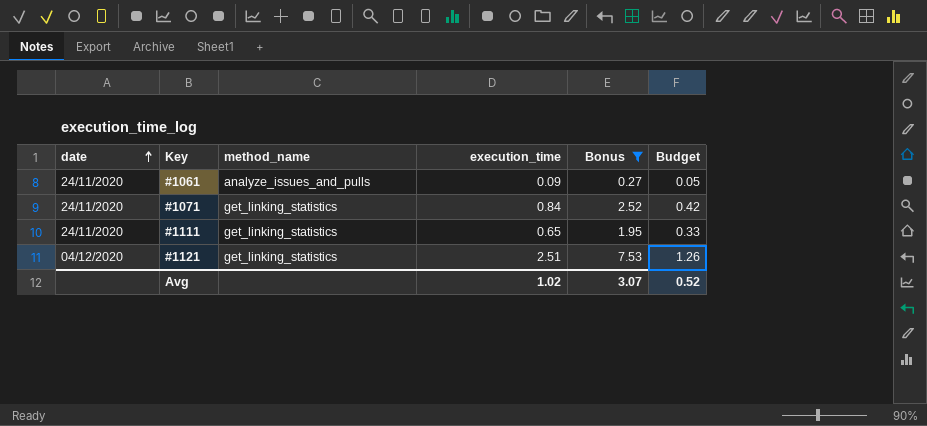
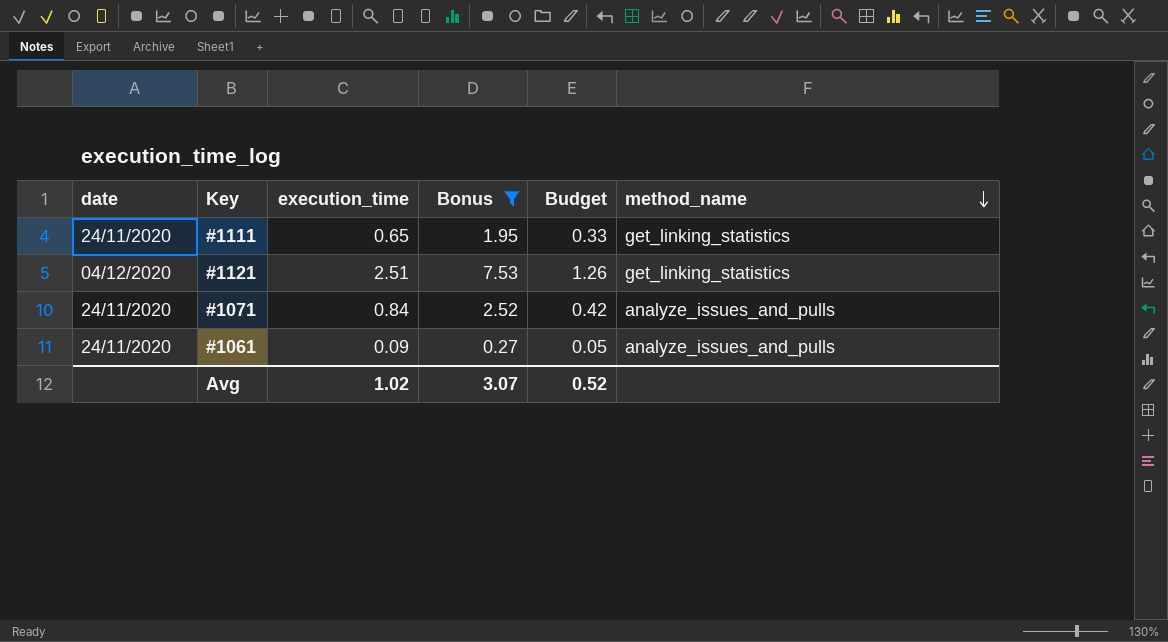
row order: date ascending -> method_name descending
column method_name | position: 3 -> 6
#1071 | method_name: get_linking_statistics -> analyze_issues_and_pulls

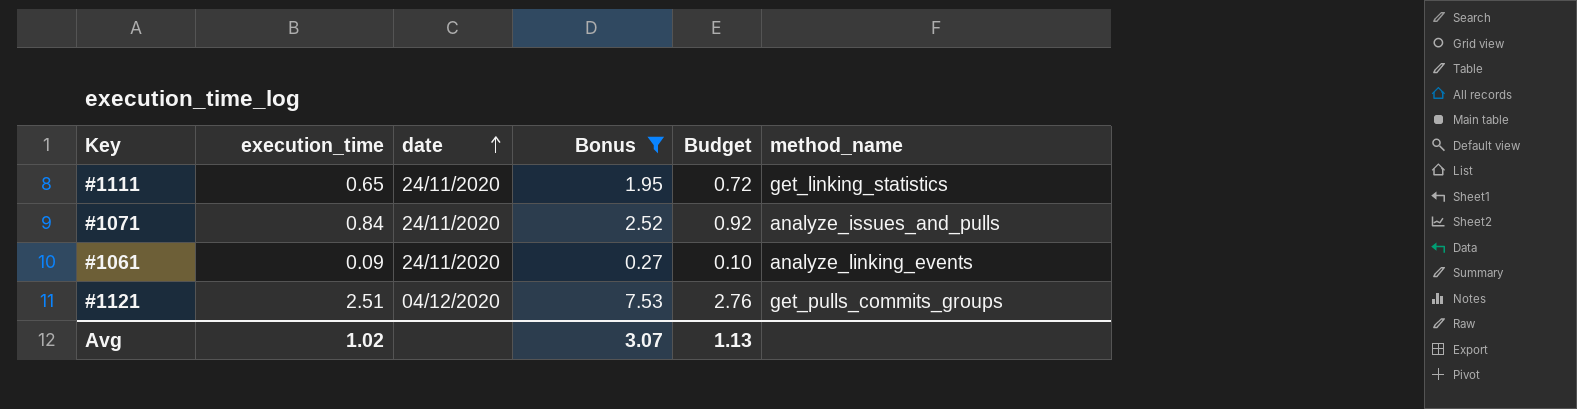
row order: method_name descending -> date ascending
column date | position: 1 -> 3
column Budget | formula: [execution_time] * 0.5 -> [execution_time] * 1.1
#1061 | method_name: analyze_issues_and_pulls -> analyze_linking_events
#1121 | method_name: get_linking_statistics -> get_pulls_commits_groups
Avg | Budget: 0.52 -> 1.13

